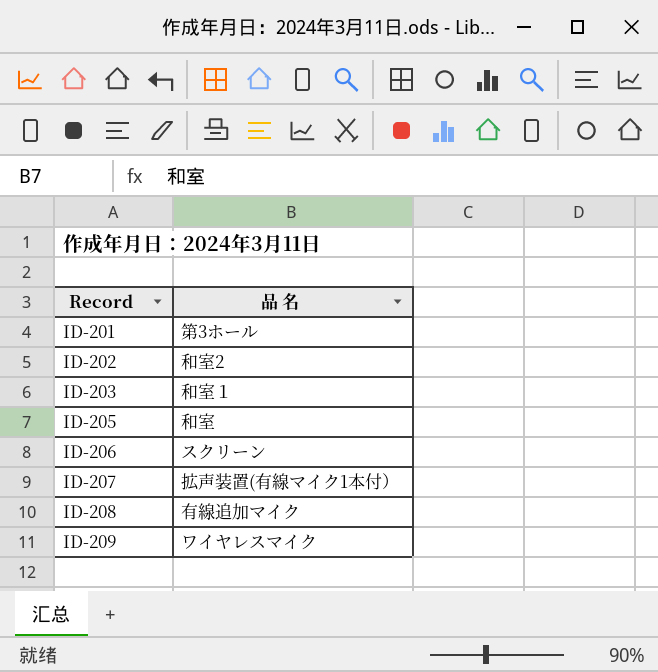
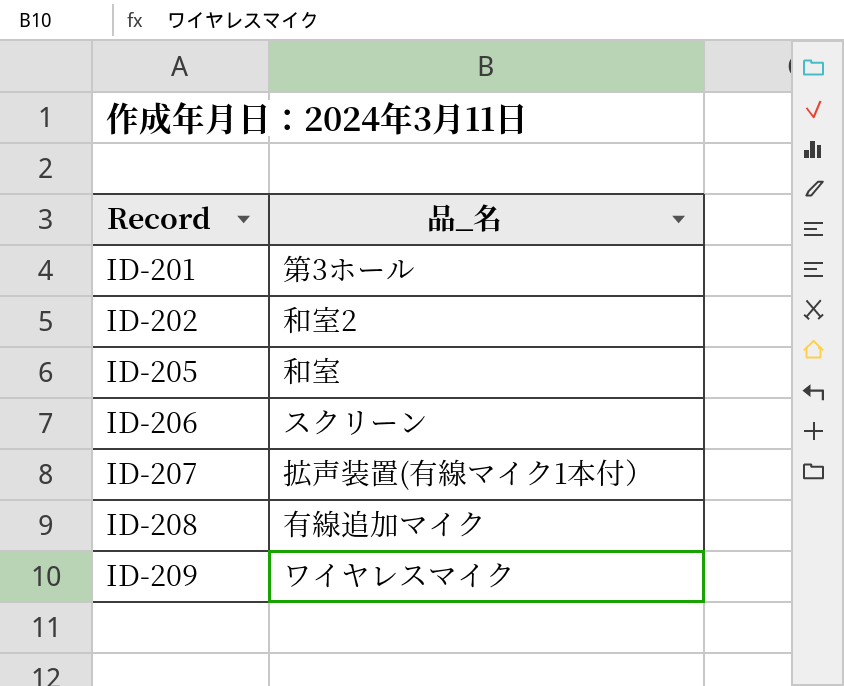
column name: 品 名 -> 品_名
row ID-203: 和室１ -> none

